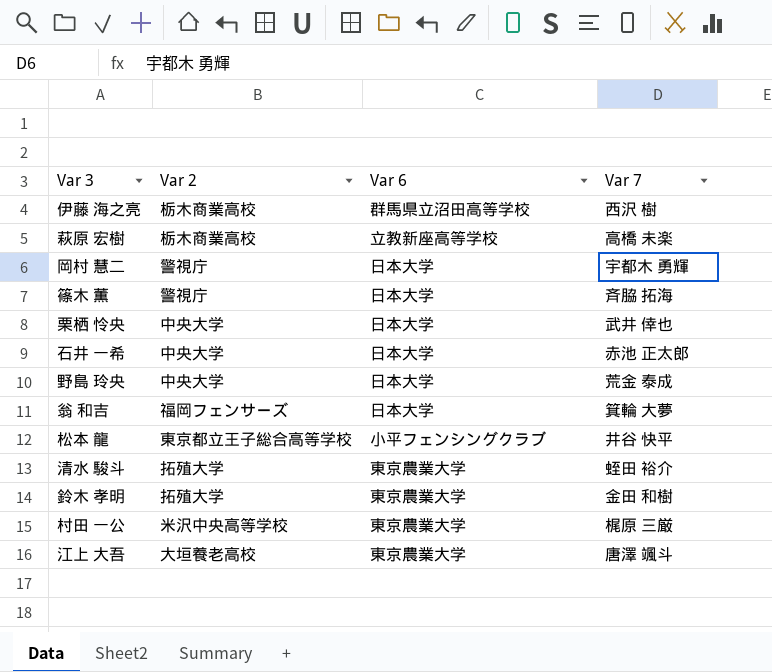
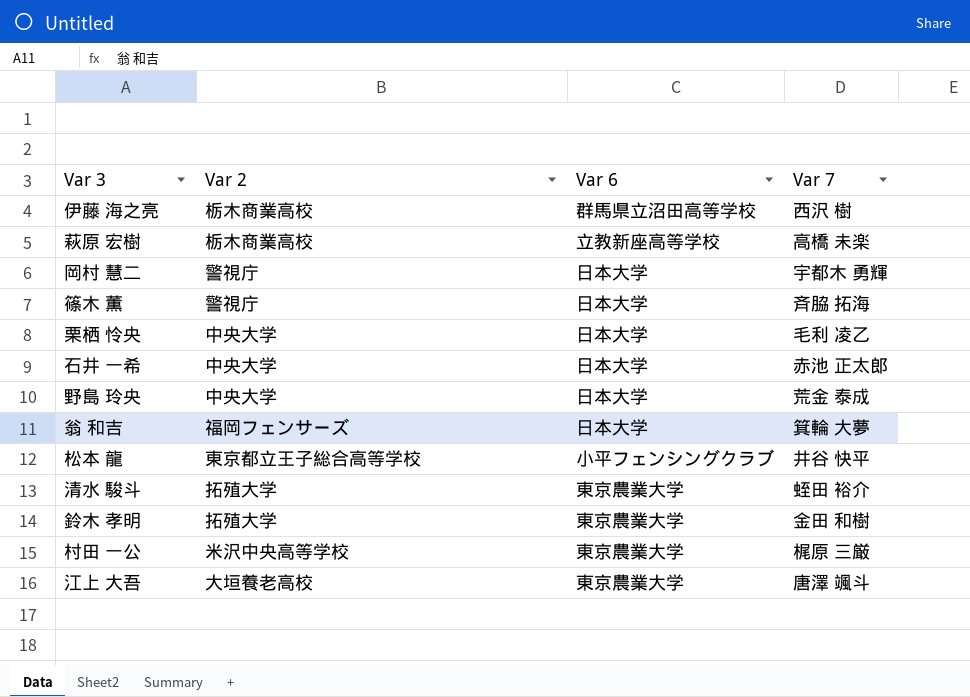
栗栖 怜央 | Var 7: 武井 倖也 -> 毛利 凌乙

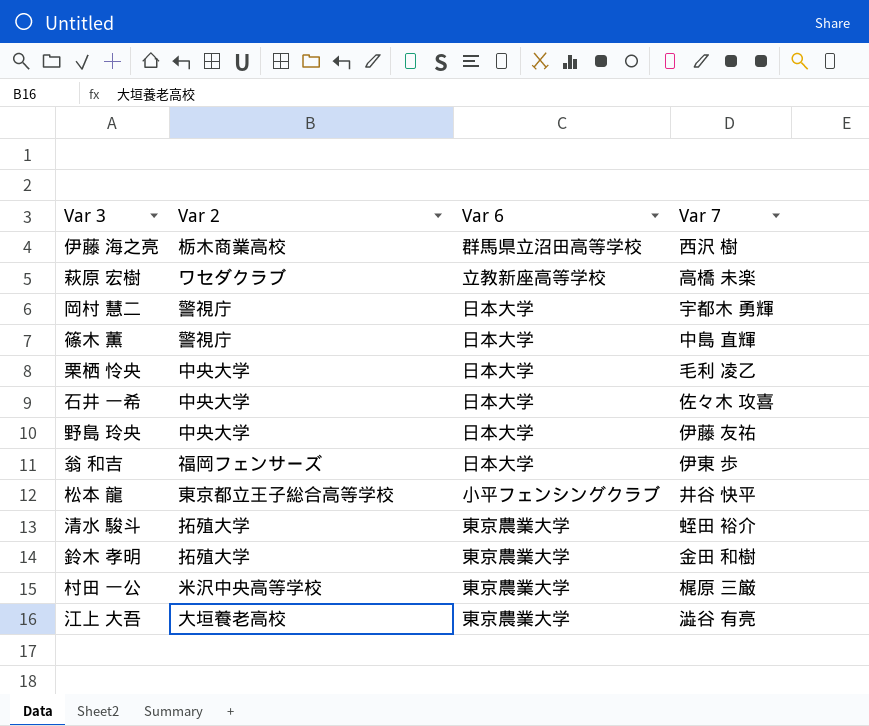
萩原 宏樹 | Var 2: 栃木商業高校 -> ワセダクラブ
篠木 薫 | Var 7: 斉脇 拓海 -> 中島 直輝
石井 一希 | Var 7: 赤池 正太郎 -> 佐々木 攻喜
野島 玲央 | Var 7: 荒金 泰成 -> 伊藤 友祐
翁 和吉 | Var 7: 箕輪 大夢 -> 伊東 歩
江上 大吾 | Var 7: 唐澤 颯斗 -> 澁谷 有亮

